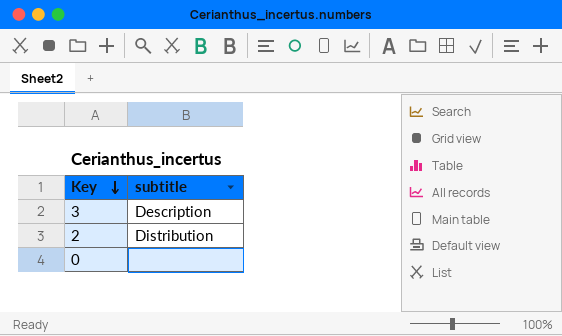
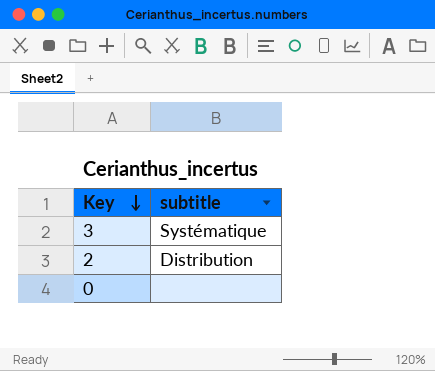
3 | subtitle: Description -> Systématique

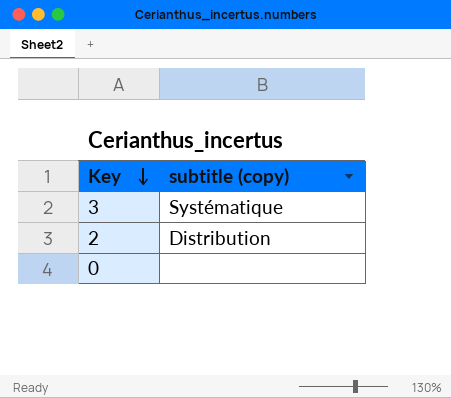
column name: subtitle -> subtitle (copy)

